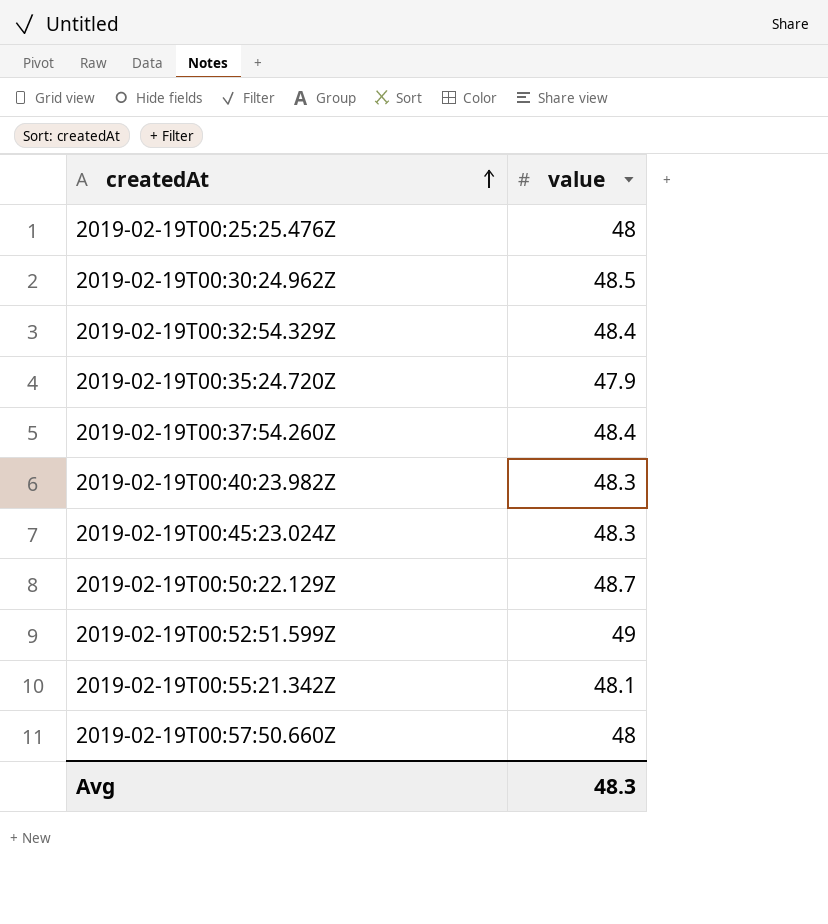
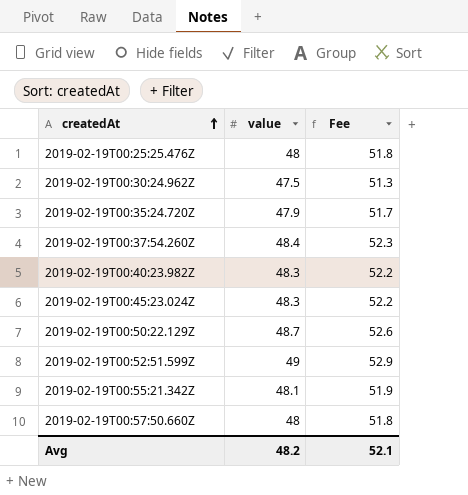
column Fee | formula: none -> [value] * 1.08
row 2019-02-19T00:32:54.329Z: 48.4 -> none
2019-02-19T00:30:24.962Z | value: 48.5 -> 47.5
Avg | value: 48.3 -> 48.2

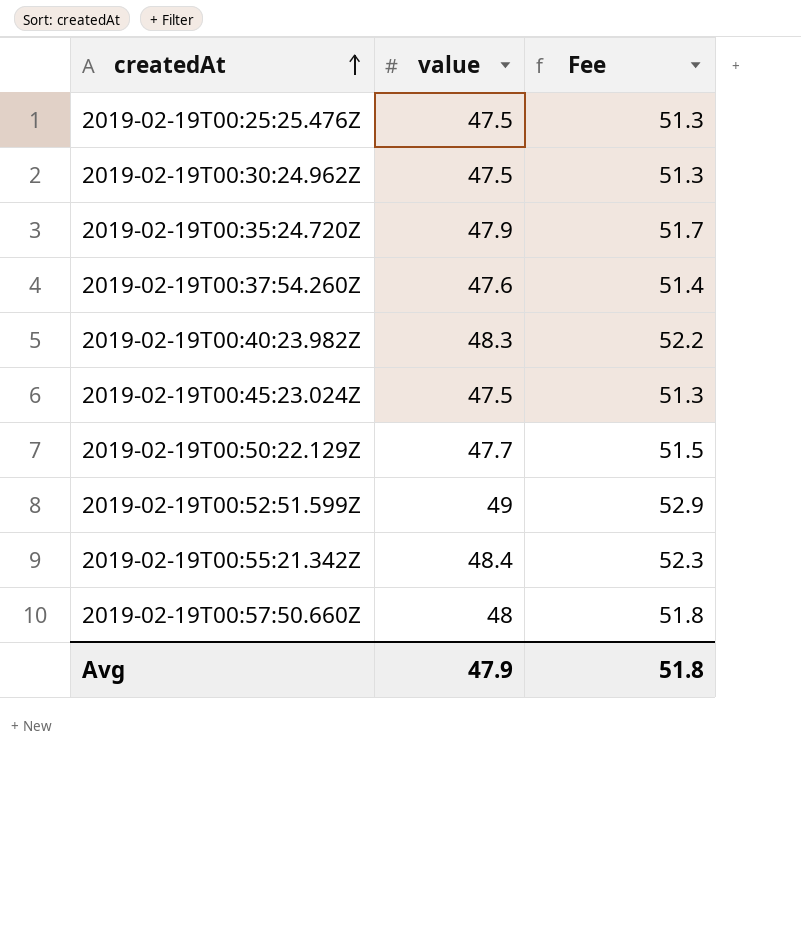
2019-02-19T00:25:25.476Z | value: 48 -> 47.5
2019-02-19T00:25:25.476Z | Fee: 51.8 -> 51.3
2019-02-19T00:37:54.260Z | value: 48.4 -> 47.6
2019-02-19T00:37:54.260Z | Fee: 52.3 -> 51.4
2019-02-19T00:45:23.024Z | value: 48.3 -> 47.5
2019-02-19T00:45:23.024Z | Fee: 52.2 -> 51.3
2019-02-19T00:50:22.129Z | value: 48.7 -> 47.7
2019-02-19T00:50:22.129Z | Fee: 52.6 -> 51.5
2019-02-19T00:55:21.342Z | value: 48.1 -> 48.4
2019-02-19T00:55:21.342Z | Fee: 51.9 -> 52.3
Avg | value: 48.2 -> 47.9
Avg | Fee: 52.1 -> 51.8

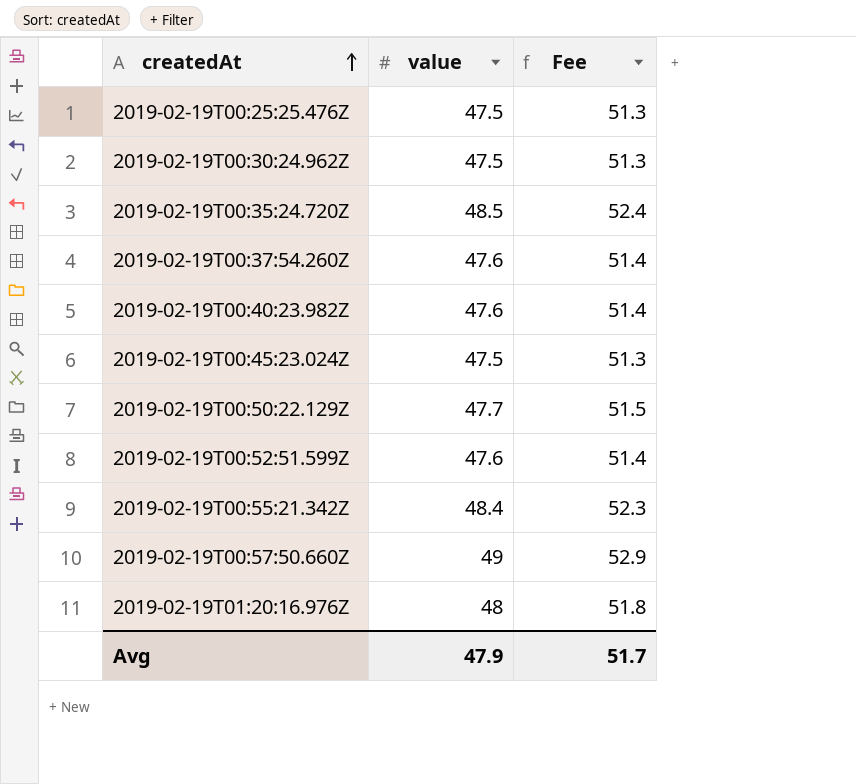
2019-02-19T00:35:24.720Z | value: 47.9 -> 48.5
2019-02-19T00:35:24.720Z | Fee: 51.7 -> 52.4
2019-02-19T00:40:23.982Z | value: 48.3 -> 47.6
2019-02-19T00:40:23.982Z | Fee: 52.2 -> 51.4
2019-02-19T00:52:51.599Z | value: 49 -> 47.6
2019-02-19T00:52:51.599Z | Fee: 52.9 -> 51.4
2019-02-19T00:57:50.660Z | value: 48 -> 49
2019-02-19T00:57:50.660Z | Fee: 51.8 -> 52.9
row 2019-02-19T01:20:16.976Z: none -> 48 | 51.8
Avg | Fee: 51.8 -> 51.7

